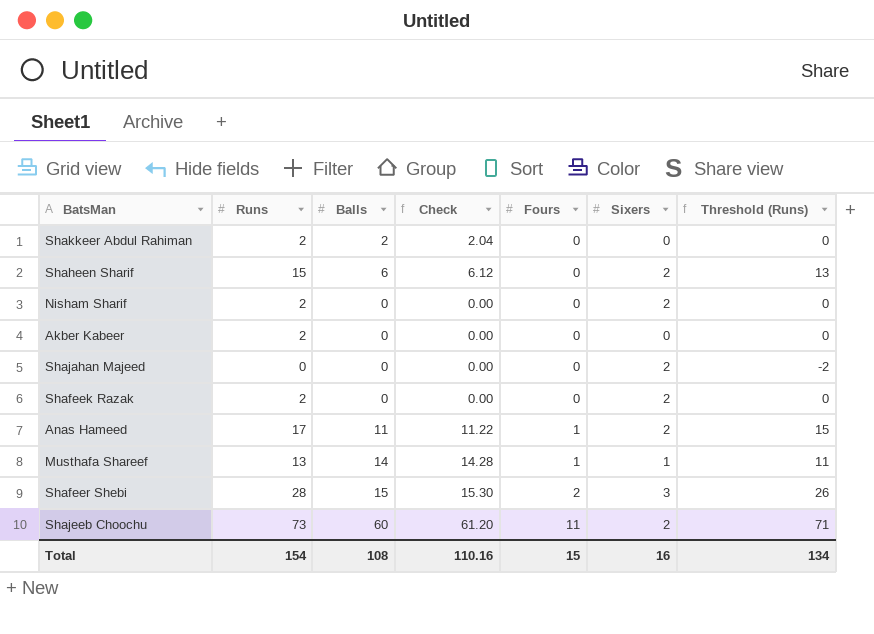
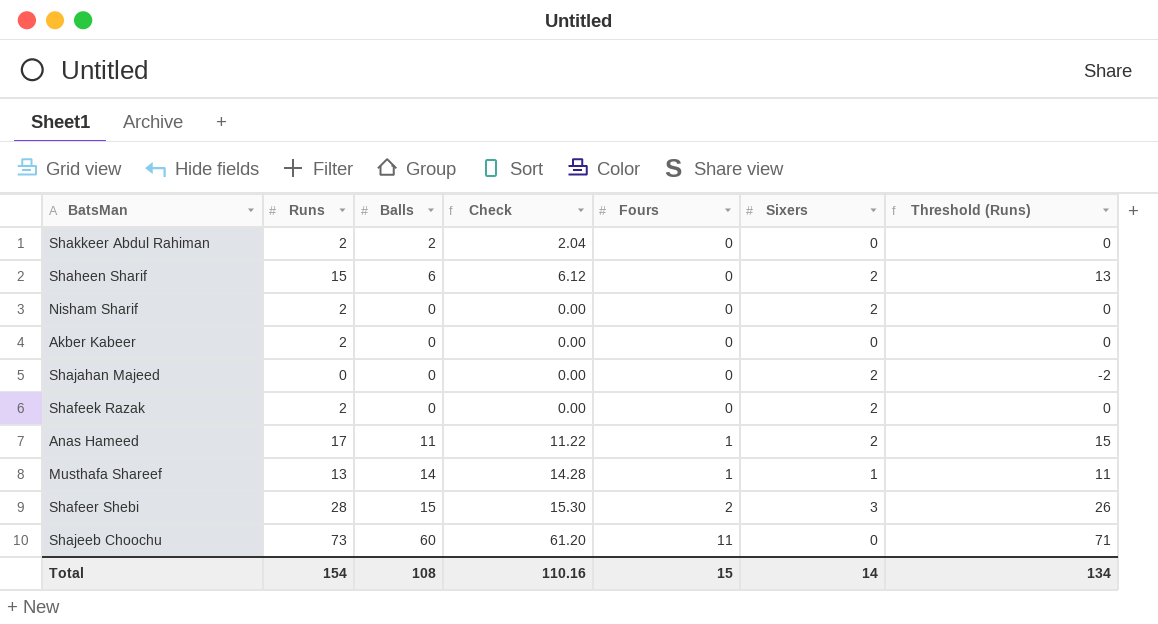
Shajeeb Choochu | Sixers: 2 -> 0
Total | Sixers: 16 -> 14

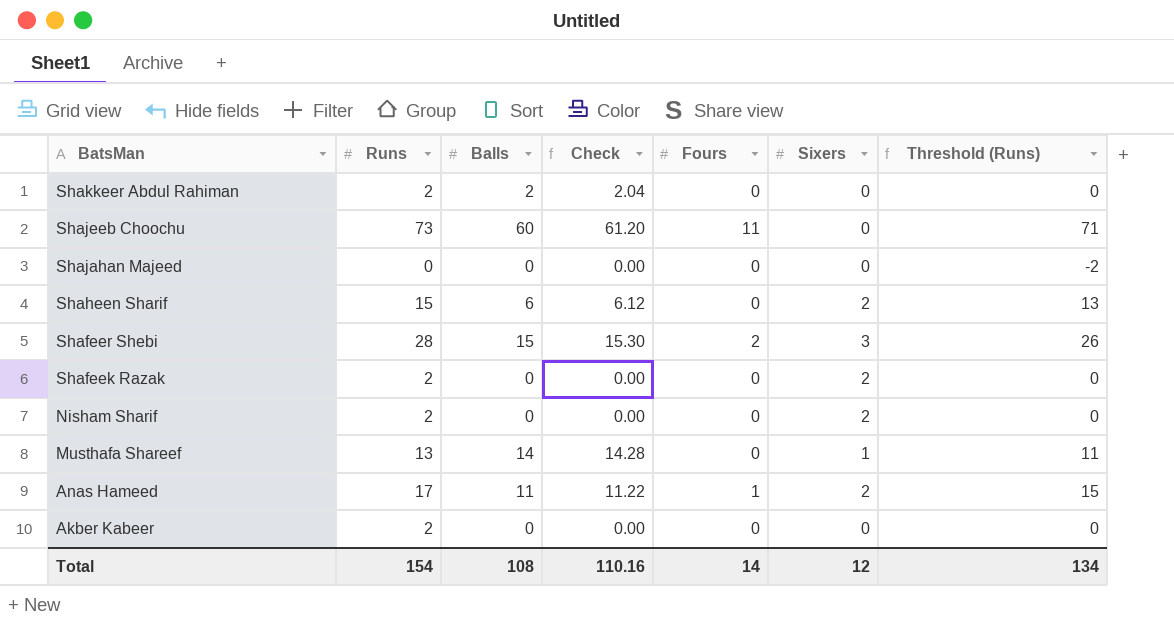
row order: Fours ascending -> BatsMan descending
Shajahan Majeed | Sixers: 2 -> 0
Musthafa Shareef | Fours: 1 -> 0
Total | Fours: 15 -> 14
Total | Sixers: 14 -> 12

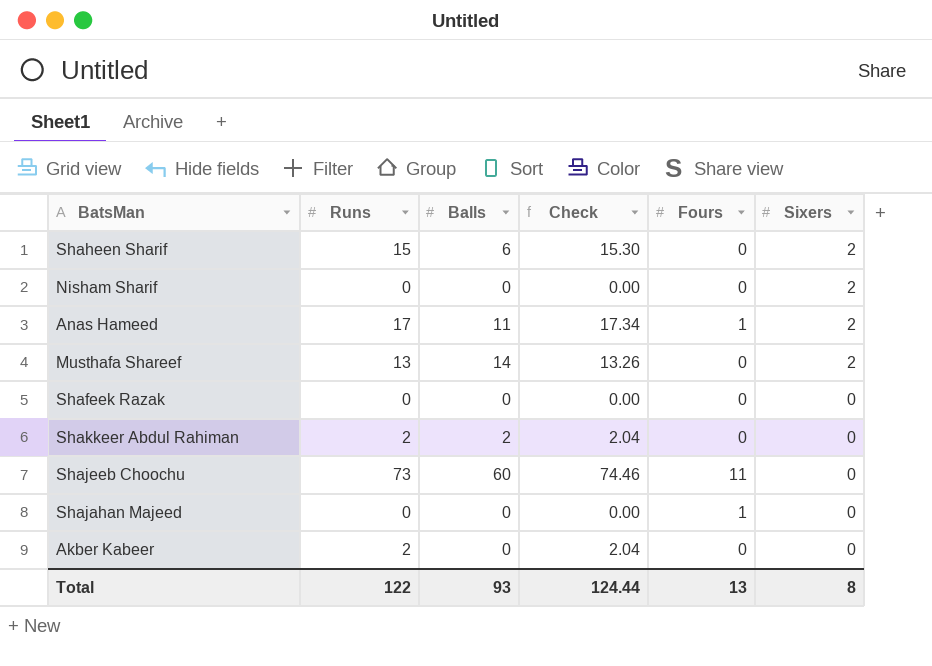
row order: BatsMan descending -> Sixers descending
column Threshold (Runs) | formula: [Runs] - 2 -> none
column Check | formula: [Balls] * 1.02 -> [Runs] * 1.02
row Shafeer Shebi: 28 | 15 | 15.30 | 2 | 3 | 26 -> none
Nisham Sharif | Runs: 2 -> 0
Musthafa Shareef | Sixers: 1 -> 2
Shafeek Razak | Runs: 2 -> 0
Shafeek Razak | Sixers: 2 -> 0
Shajahan Majeed | Fours: 0 -> 1
Total | Runs: 154 -> 122
Total | Balls: 108 -> 93
Total | Check: 110.16 -> 124.44
Total | Fours: 14 -> 13
Total | Sixers: 12 -> 8

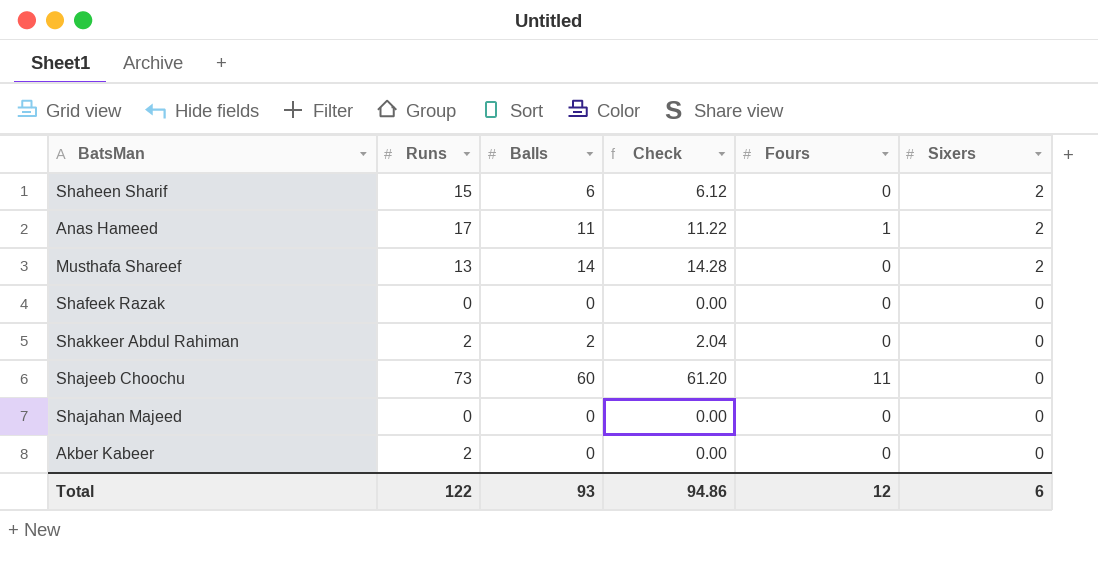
column Check | formula: [Runs] * 1.02 -> [Balls] * 1.02
row Nisham Sharif: 0 | 0 | 0.00 | 0 | 2 -> none
Shajahan Majeed | Fours: 1 -> 0
Total | Check: 124.44 -> 94.86
Total | Fours: 13 -> 12
Total | Sixers: 8 -> 6

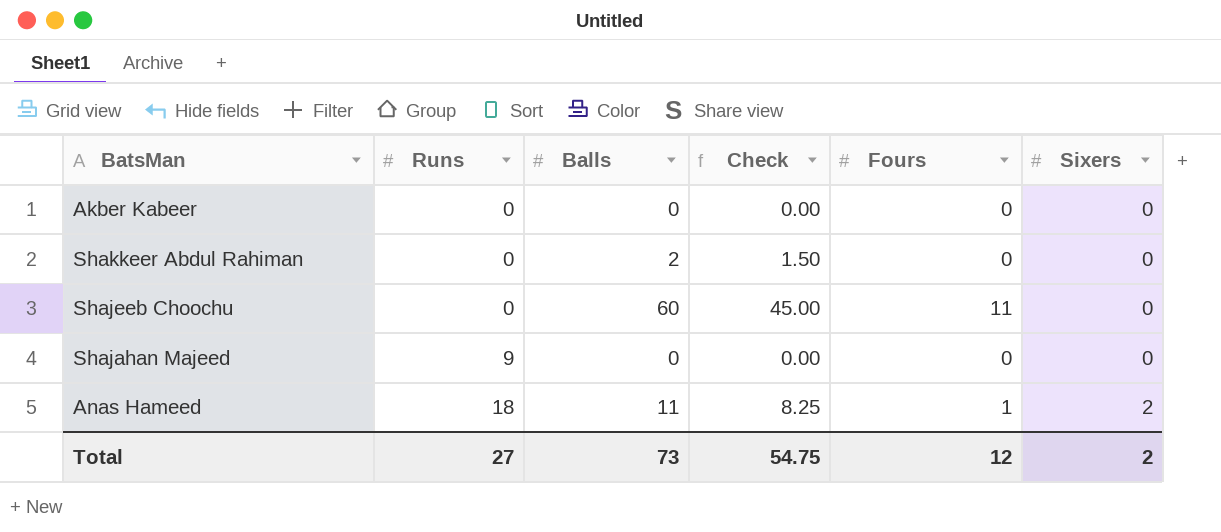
row order: Sixers descending -> Runs ascending
column Check | formula: [Balls] * 1.02 -> [Balls] * 0.75
row Shaheen Sharif: 15 | 6 | 6.12 | 0 | 2 -> none
row Musthafa Shareef: 13 | 14 | 14.28 | 0 | 2 -> none
row Shafeek Razak: 0 | 0 | 0.00 | 0 | 0 -> none
Akber Kabeer | Runs: 2 -> 0
Shakkeer Abdul Rahiman | Runs: 2 -> 0
Shajeeb Choochu | Runs: 73 -> 0
Shajahan Majeed | Runs: 0 -> 9
Anas Hameed | Runs: 17 -> 18
Total | Runs: 122 -> 27
Total | Balls: 93 -> 73
Total | Check: 94.86 -> 54.75
Total | Sixers: 6 -> 2

